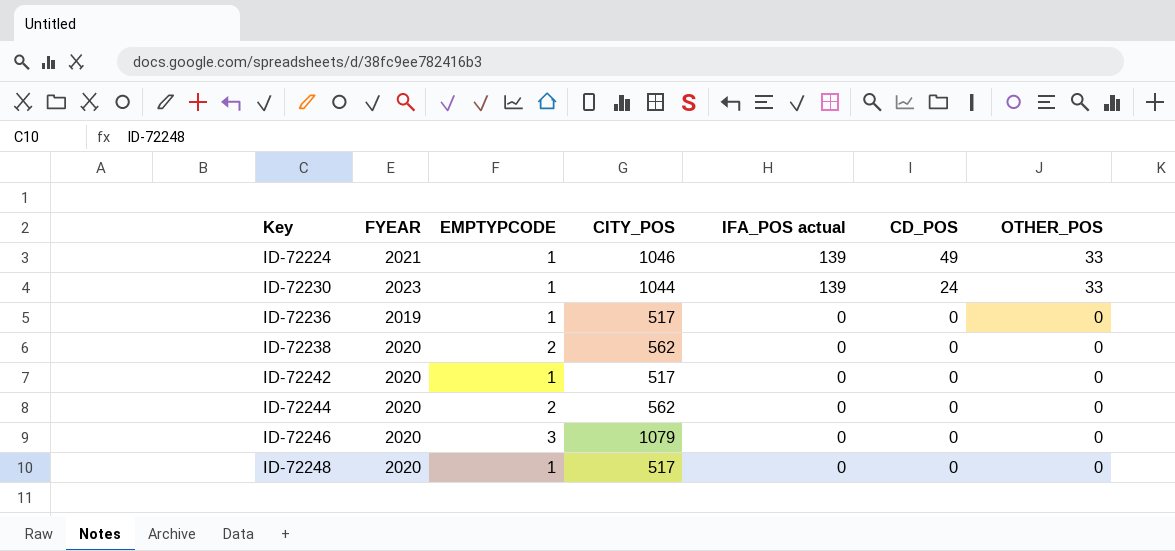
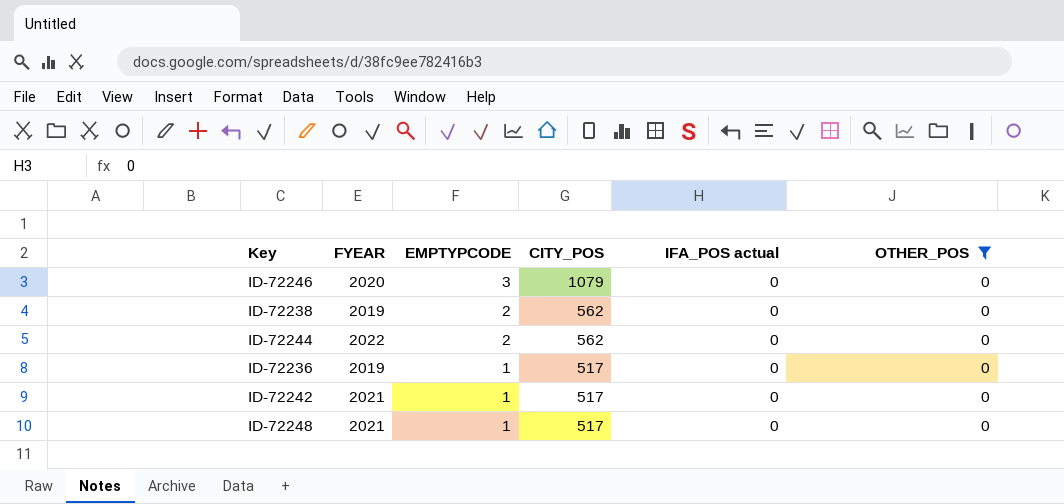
filter: none -> OTHER_POS = 0
row order: Key ascending -> EMPTYPCODE descending
column CD_POS | position: 6 -> none
ID-72238 | FYEAR: 2020 -> 2019
ID-72244 | FYEAR: 2020 -> 2022
ID-72242 | FYEAR: 2020 -> 2021
ID-72248 | FYEAR: 2020 -> 2021

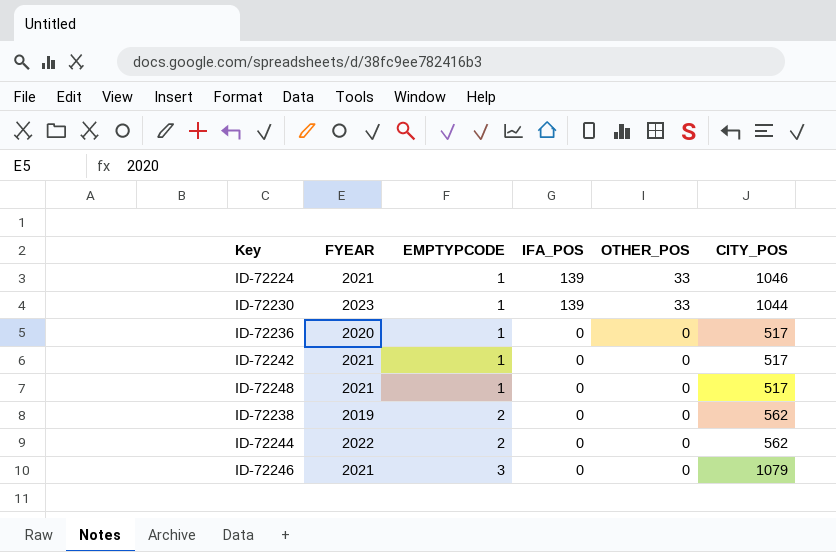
filter: OTHER_POS = 0 -> none
row order: EMPTYPCODE descending -> EMPTYPCODE ascending
column name: IFA_POS actual -> IFA_POS
column CITY_POS | position: 4 -> 6
ID-72236 | FYEAR: 2019 -> 2020
ID-72246 | FYEAR: 2020 -> 2021

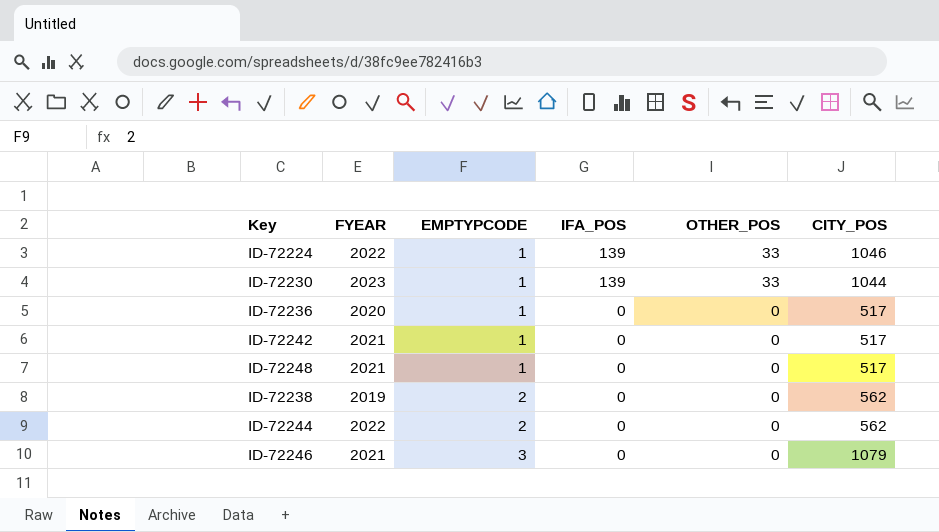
ID-72224 | FYEAR: 2021 -> 2022

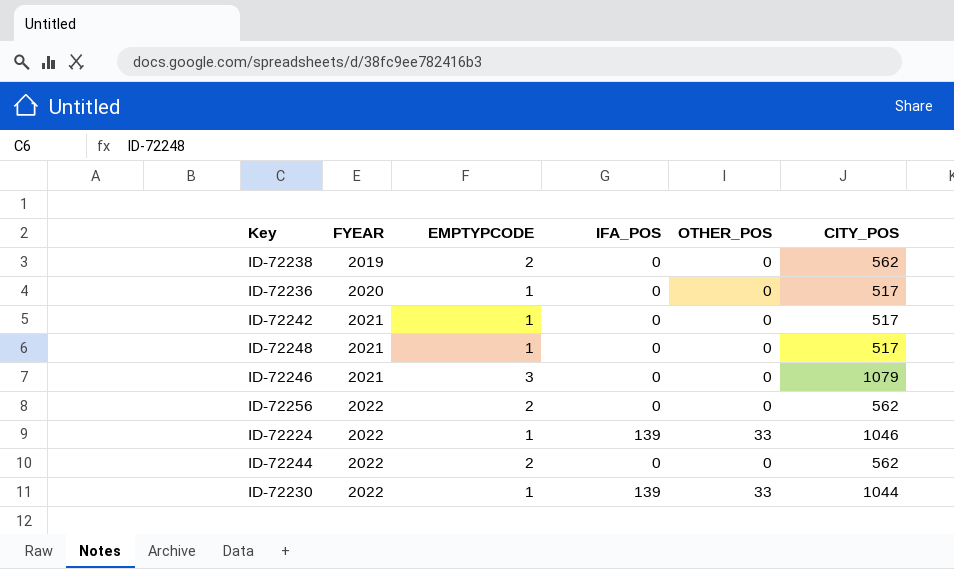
row order: EMPTYPCODE ascending -> FYEAR ascending
row ID-72256: none -> 2022 | 2 | 0 | 0 | 562
ID-72230 | FYEAR: 2023 -> 2022

